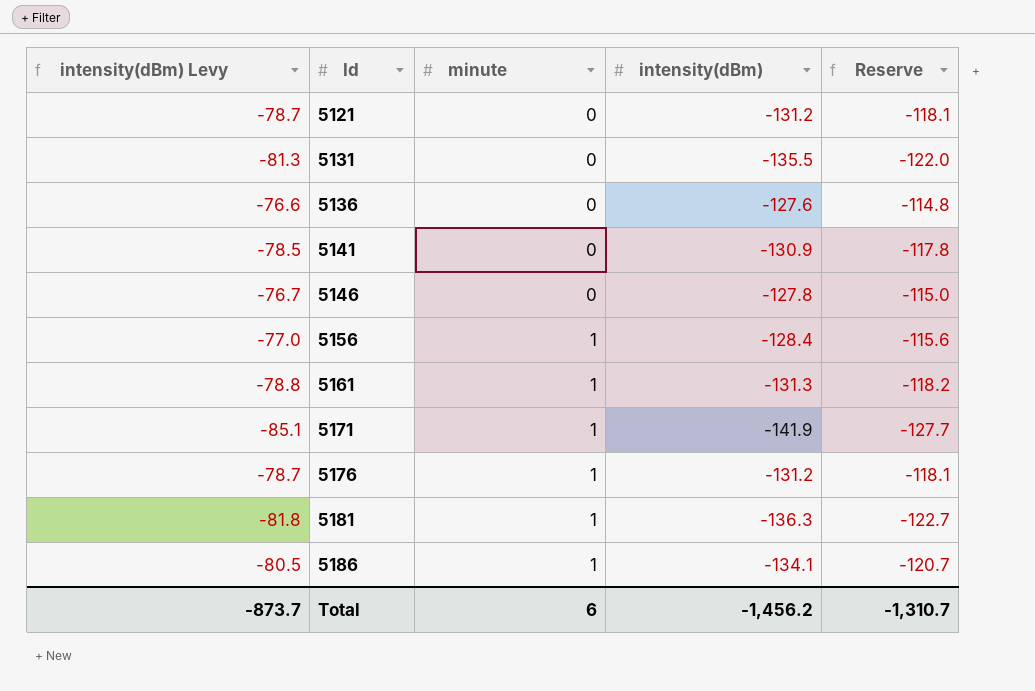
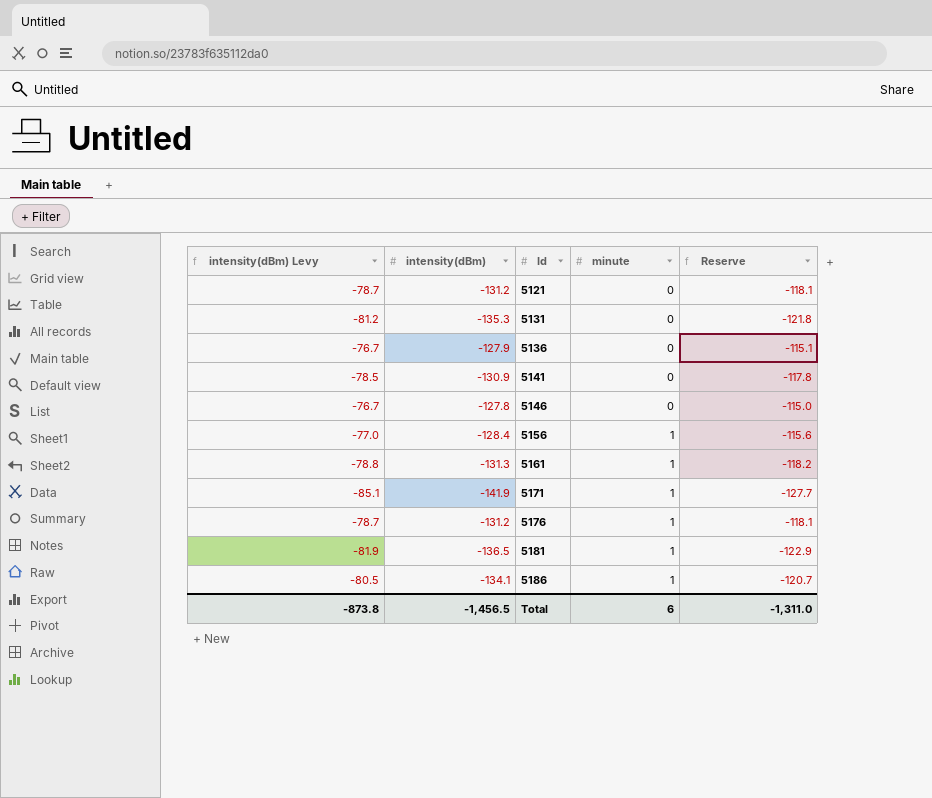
column intensity(dBm) | position: 4 -> 2
5131 | intensity(dBm) Levy: -81.3 -> -81.2
5131 | intensity(dBm): -135.5 -> -135.3
5131 | Reserve: -122.0 -> -121.8
5136 | intensity(dBm) Levy: -76.6 -> -76.7
5136 | intensity(dBm): -127.6 -> -127.9
5136 | Reserve: -114.8 -> -115.1
5181 | intensity(dBm) Levy: -81.8 -> -81.9
5181 | intensity(dBm): -136.3 -> -136.5
5181 | Reserve: -122.7 -> -122.9
Total | intensity(dBm) Levy: -873.7 -> -873.8
Total | intensity(dBm): -1,456.2 -> -1,456.5
Total | Reserve: -1,310.7 -> -1,311.0

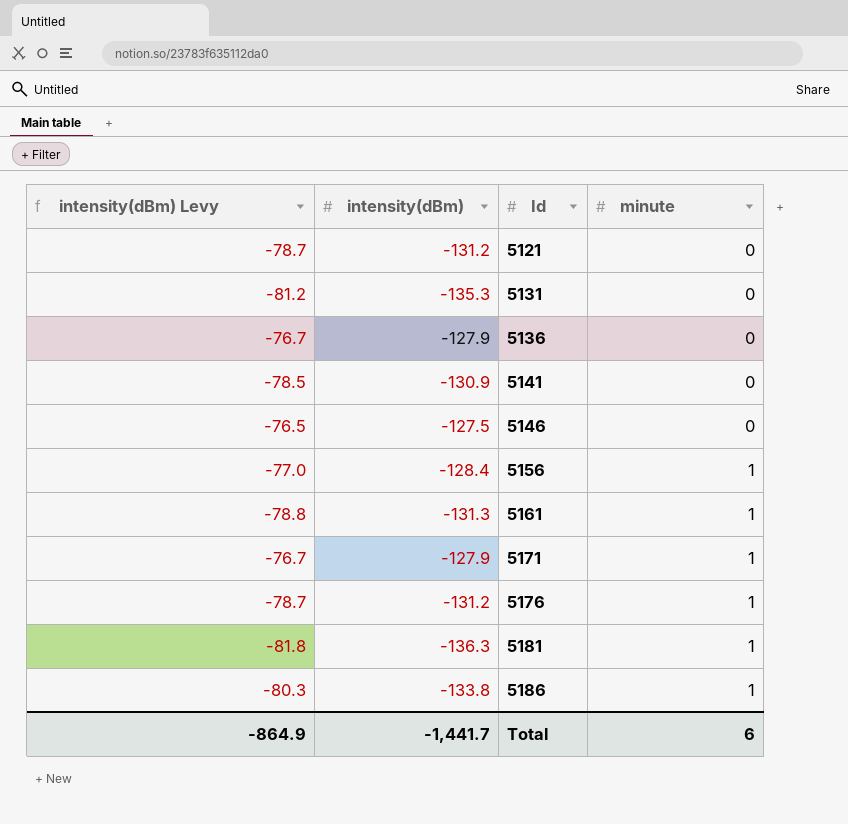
column Reserve | formula: [intensity(dBm)] * 0.9 -> none
5146 | intensity(dBm) Levy: -76.7 -> -76.5
5146 | intensity(dBm): -127.8 -> -127.5
5171 | intensity(dBm) Levy: -85.1 -> -76.7
5171 | intensity(dBm): -141.9 -> -127.9
5181 | intensity(dBm) Levy: -81.9 -> -81.8
5181 | intensity(dBm): -136.5 -> -136.3
5186 | intensity(dBm) Levy: -80.5 -> -80.3
5186 | intensity(dBm): -134.1 -> -133.8
Total | intensity(dBm) Levy: -873.8 -> -864.9
Total | intensity(dBm): -1,456.5 -> -1,441.7

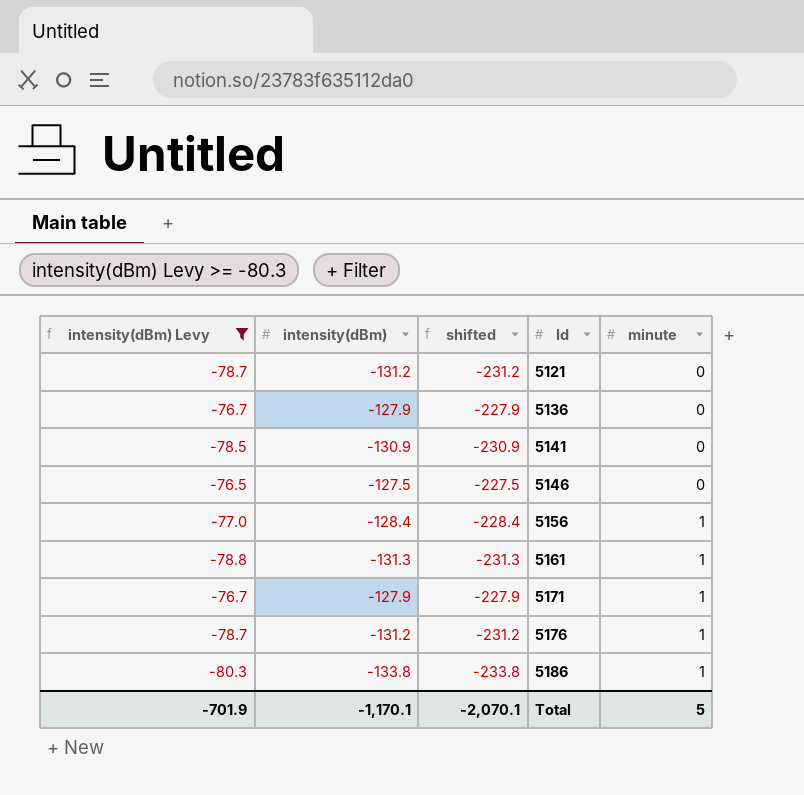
filter: none -> intensity(dBm) Levy >= -80.3
column shifted | formula: none -> [intensity(dBm)] - 100
Total | intensity(dBm) Levy: -864.9 -> -701.9
Total | intensity(dBm): -1,441.7 -> -1,170.1
Total | minute: 6 -> 5

